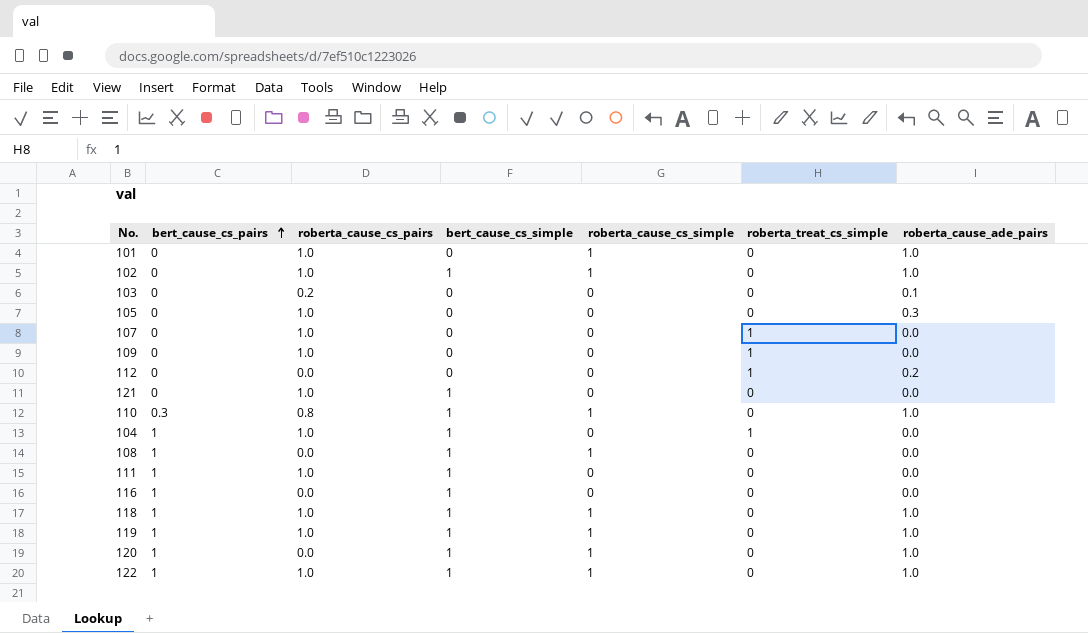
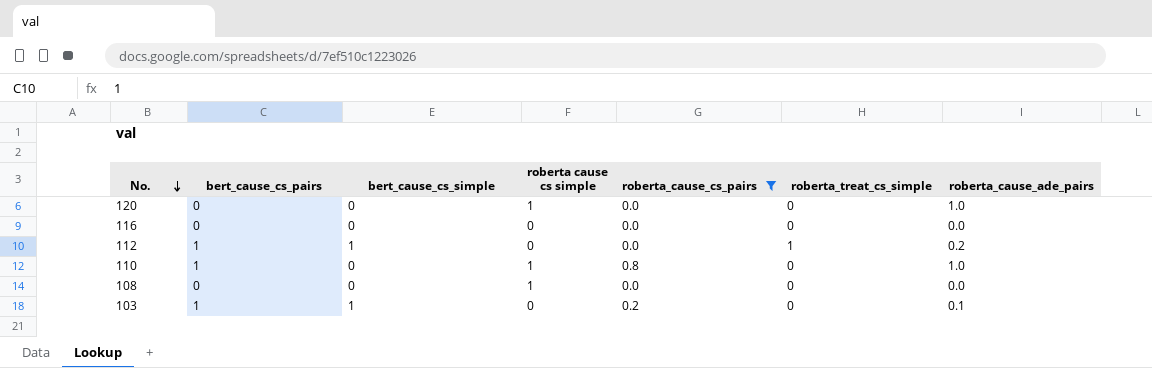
filter: none -> roberta_cause_cs_pairs != 1.0
row order: bert_cause_cs_pairs ascending -> No. descending
column name: roberta_cause_cs_simple -> roberta cause cs simple
column roberta_cause_cs_pairs | position: 3 -> 5
120 | bert_cause_cs_pairs: 1 -> 0
120 | bert_cause_cs_simple: 1 -> 0
116 | bert_cause_cs_pairs: 1 -> 0
116 | bert_cause_cs_simple: 1 -> 0
112 | bert_cause_cs_pairs: 0 -> 1
112 | bert_cause_cs_simple: 0 -> 1
110 | bert_cause_cs_pairs: 0.3 -> 1
110 | bert_cause_cs_simple: 1 -> 0
108 | bert_cause_cs_pairs: 1 -> 0
108 | bert_cause_cs_simple: 1 -> 0
103 | bert_cause_cs_pairs: 0 -> 1
103 | bert_cause_cs_simple: 0 -> 1

